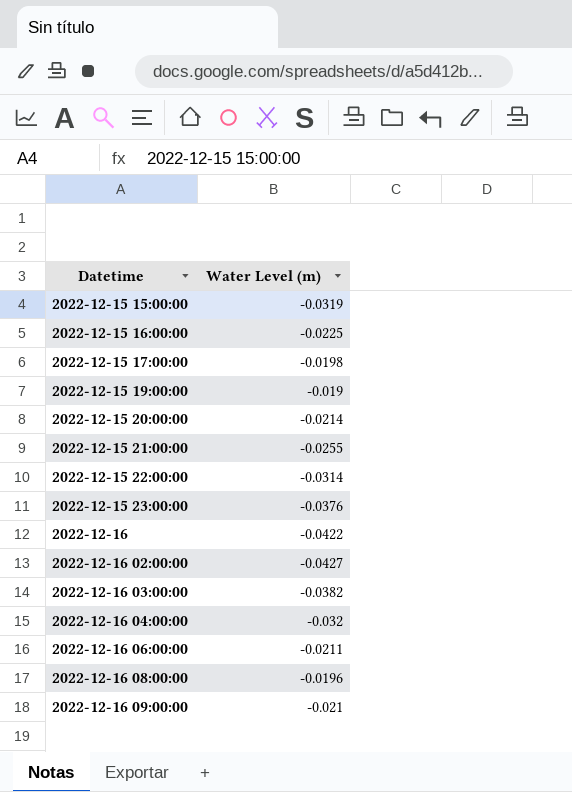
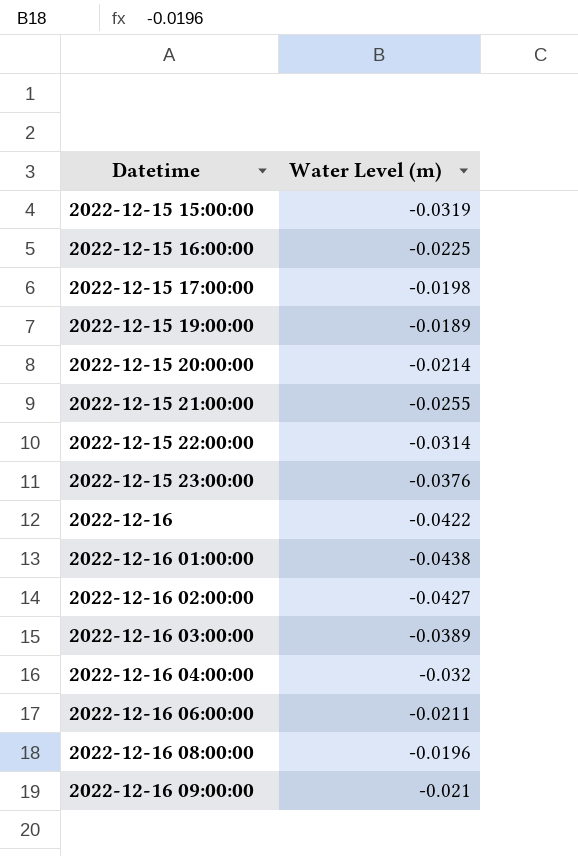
2022-12-15 19:00:00 | Water Level (m): -0.019 -> -0.0189
row 2022-12-16 01:00:00: none -> -0.0438
2022-12-16 03:00:00 | Water Level (m): -0.0382 -> -0.0389

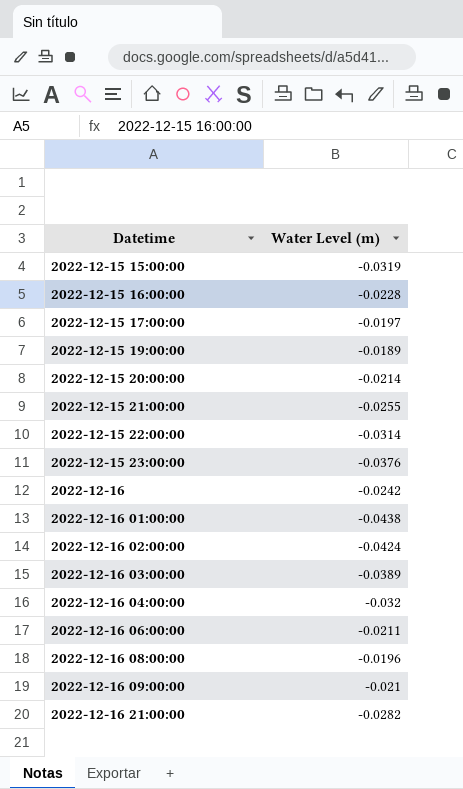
2022-12-15 16:00:00 | Water Level (m): -0.0225 -> -0.0228
2022-12-15 17:00:00 | Water Level (m): -0.0198 -> -0.0197
2022-12-16 | Water Level (m): -0.0422 -> -0.0242
2022-12-16 02:00:00 | Water Level (m): -0.0427 -> -0.0424
row 2022-12-16 21:00:00: none -> -0.0282

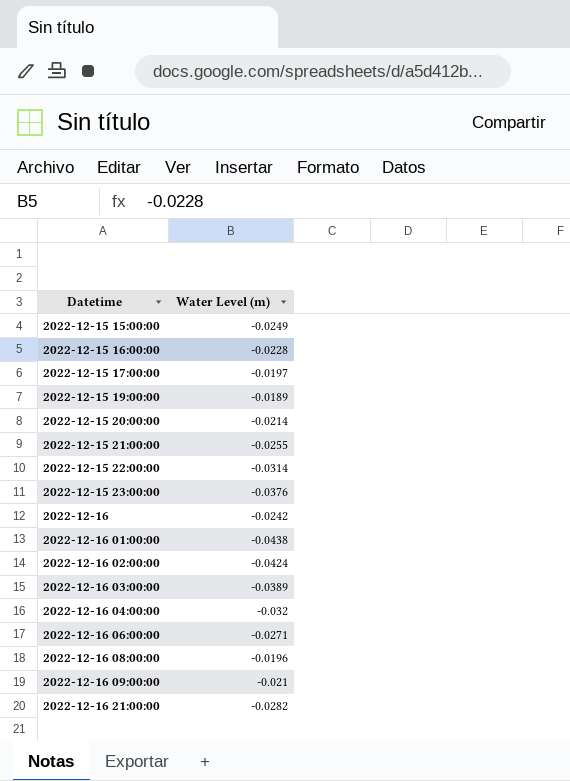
2022-12-15 15:00:00 | Water Level (m): -0.0319 -> -0.0249
2022-12-16 06:00:00 | Water Level (m): -0.0211 -> -0.0271

